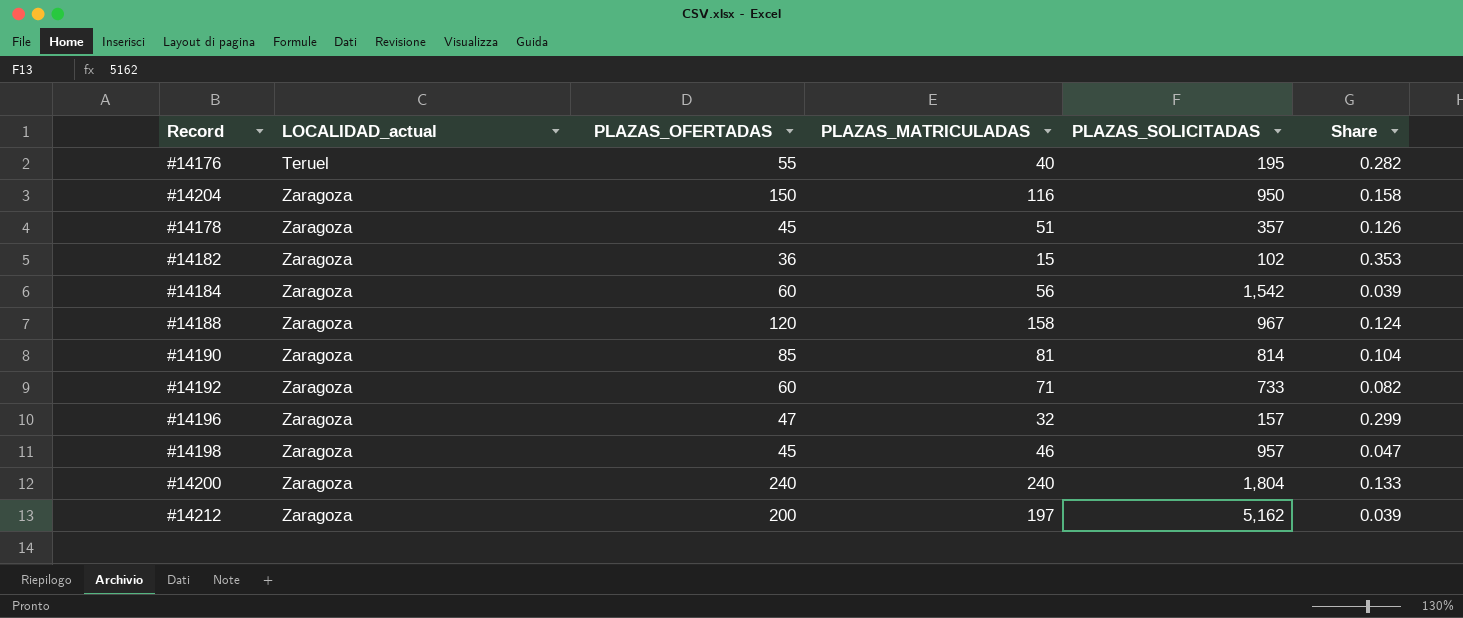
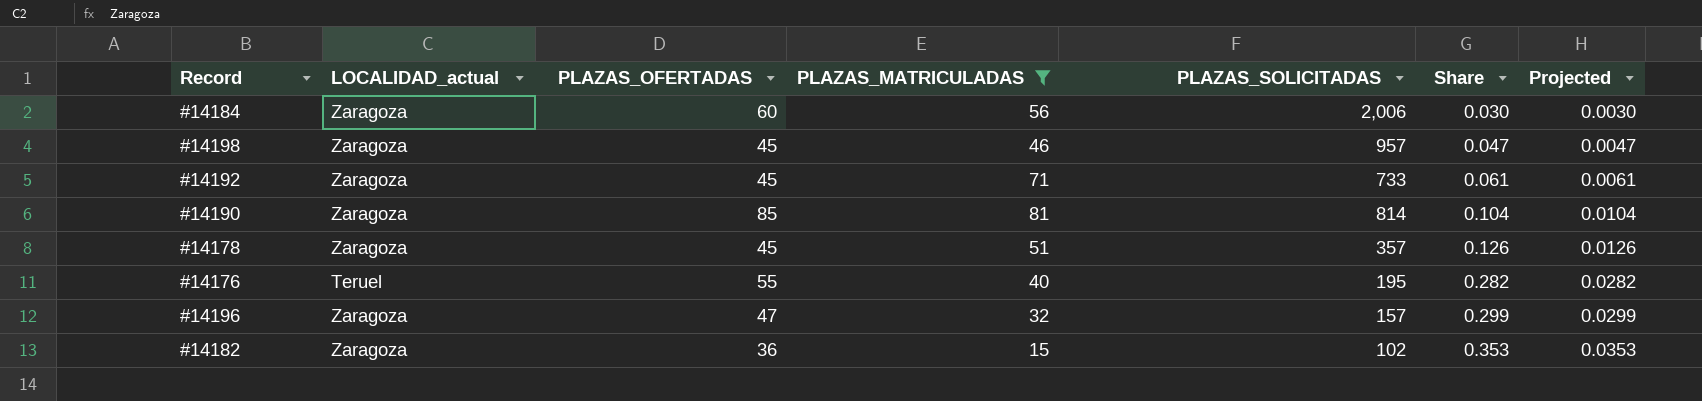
filter: none -> PLAZAS_MATRICULADAS <= 81
row order: LOCALIDAD_actual ascending -> Share ascending
column Projected | formula: none -> [Share] * 0.1
#14184 | PLAZAS_SOLICITADAS: 1,542 -> 2,006
#14184 | Share: 0.039 -> 0.030
#14192 | PLAZAS_OFERTADAS: 60 -> 45
#14192 | Share: 0.082 -> 0.061

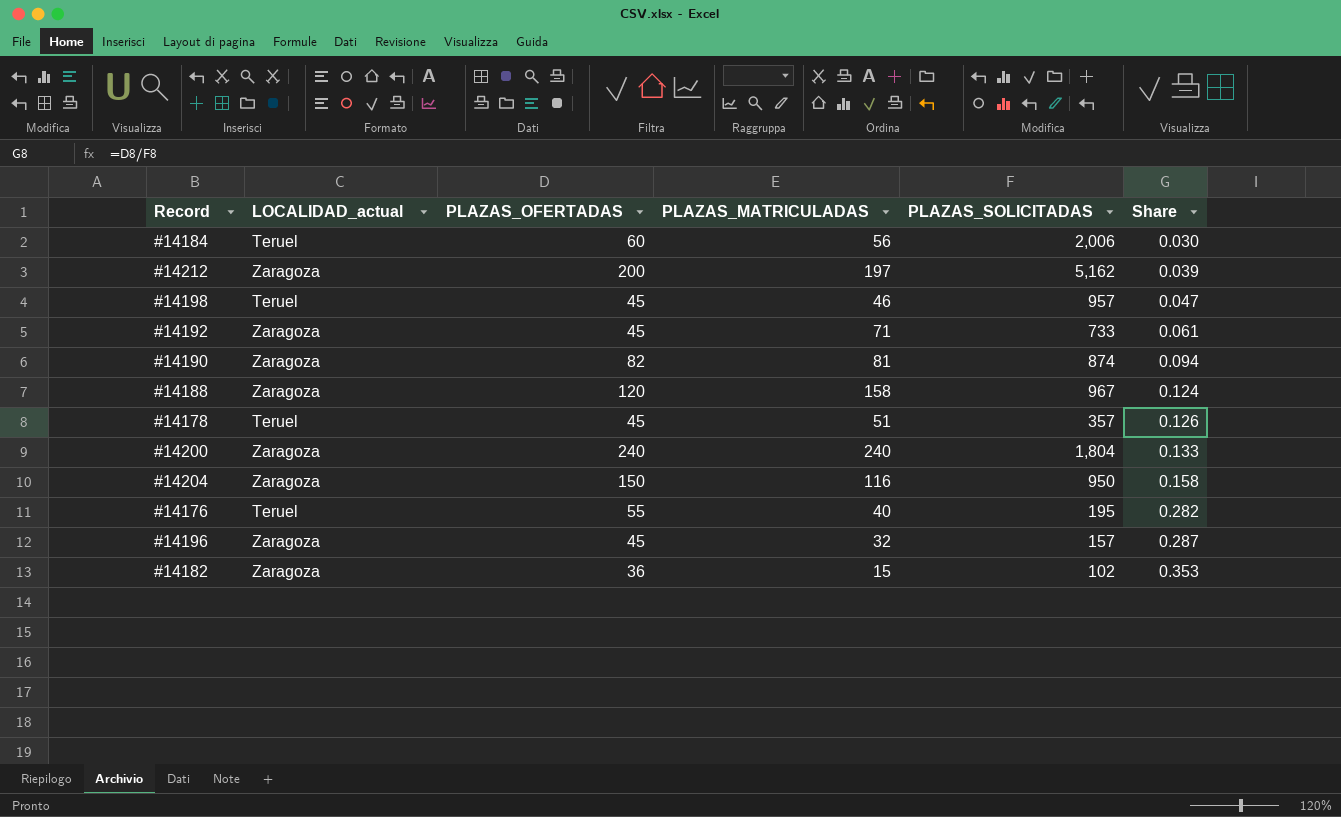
filter: PLAZAS_MATRICULADAS <= 81 -> none
column Projected | formula: [Share] * 0.1 -> none
#14184 | LOCALIDAD_actual: Zaragoza -> Teruel
#14198 | LOCALIDAD_actual: Zaragoza -> Teruel
#14190 | PLAZAS_OFERTADAS: 85 -> 82
#14190 | PLAZAS_SOLICITADAS: 814 -> 874
#14190 | Share: 0.104 -> 0.094
#14178 | LOCALIDAD_actual: Zaragoza -> Teruel
#14196 | PLAZAS_OFERTADAS: 47 -> 45
#14196 | Share: 0.299 -> 0.287

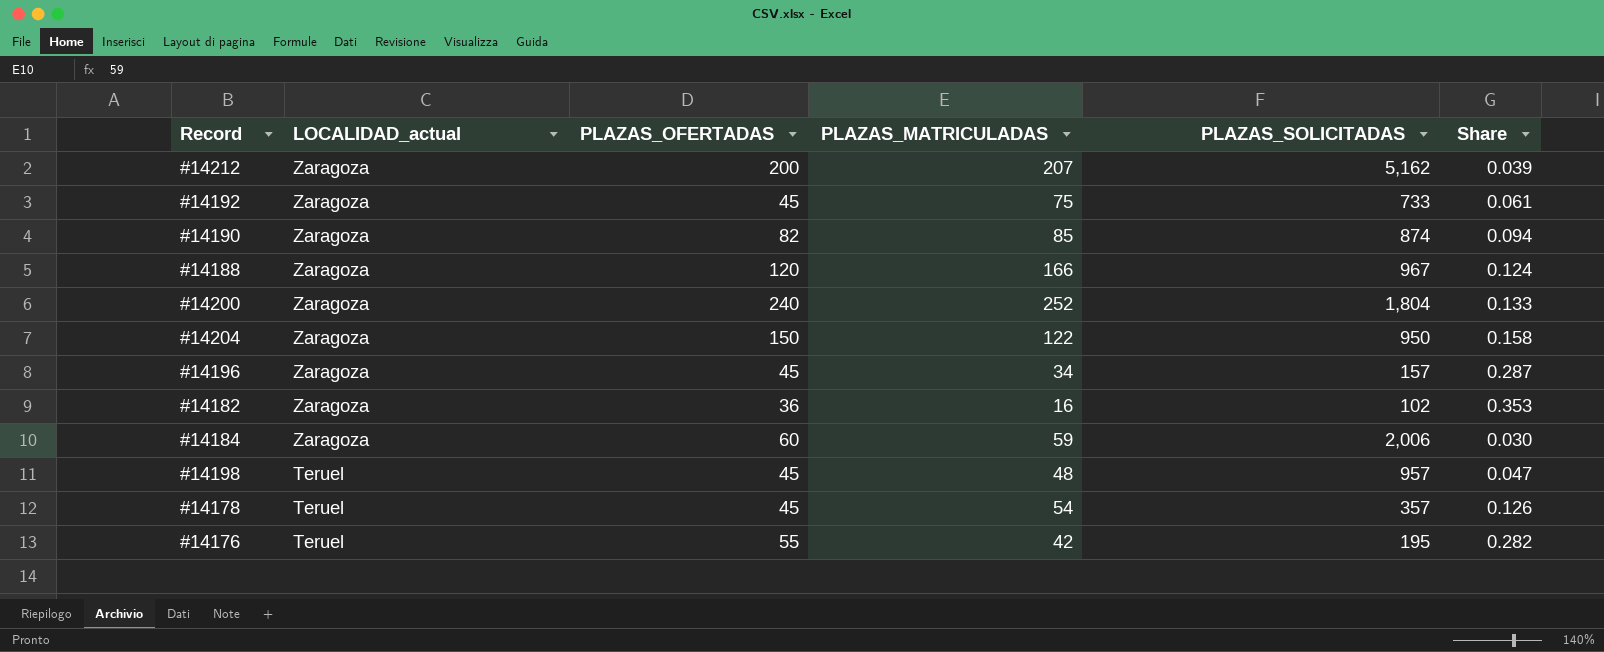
row order: Share ascending -> LOCALIDAD_actual descending
#14212 | PLAZAS_MATRICULADAS: 197 -> 207
#14192 | PLAZAS_MATRICULADAS: 71 -> 75
#14190 | PLAZAS_MATRICULADAS: 81 -> 85
#14188 | PLAZAS_MATRICULADAS: 158 -> 166
#14200 | PLAZAS_MATRICULADAS: 240 -> 252
#14204 | PLAZAS_MATRICULADAS: 116 -> 122
#14196 | PLAZAS_MATRICULADAS: 32 -> 34
#14182 | PLAZAS_MATRICULADAS: 15 -> 16
#14184 | LOCALIDAD_actual: Teruel -> Zaragoza
#14184 | PLAZAS_MATRICULADAS: 56 -> 59
#14198 | PLAZAS_MATRICULADAS: 46 -> 48
#14178 | PLAZAS_MATRICULADAS: 51 -> 54
#14176 | PLAZAS_MATRICULADAS: 40 -> 42

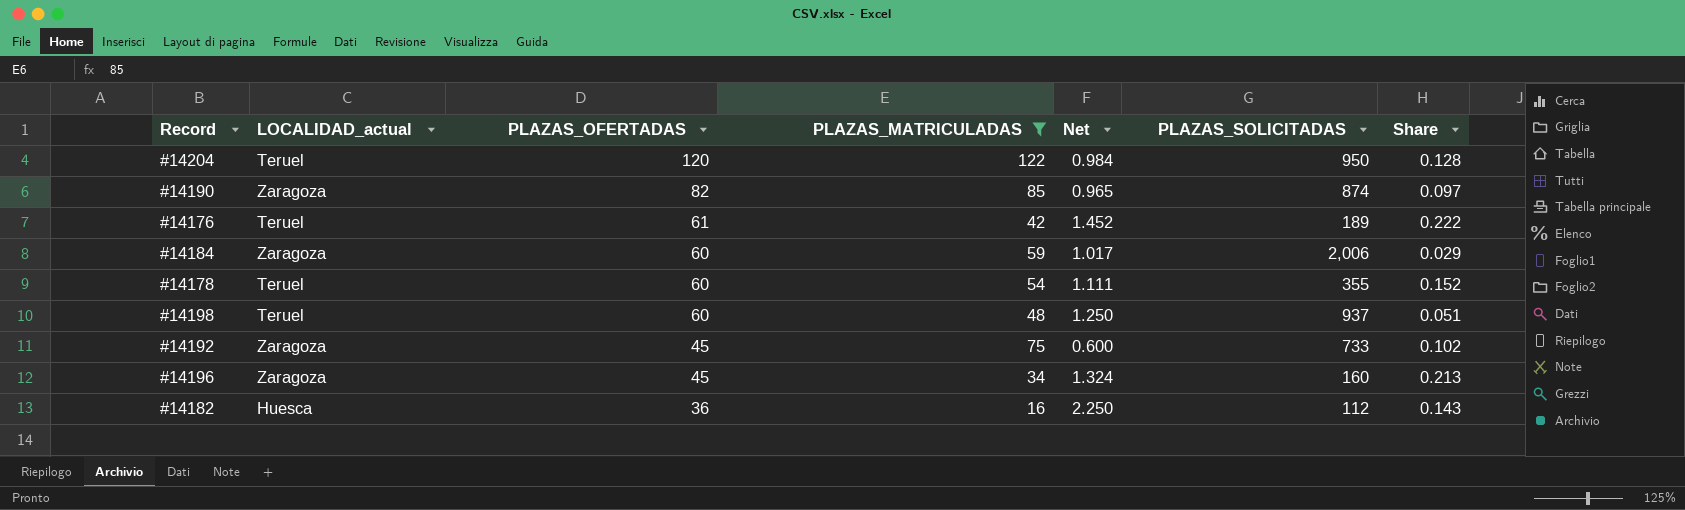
filter: none -> PLAZAS_MATRICULADAS <= 122
row order: LOCALIDAD_actual descending -> PLAZAS_OFERTADAS descending
column Net | formula: none -> [PLAZAS_OFERTADAS] / [PLAZAS_MATRICULADAS]
column Share | formula: [PLAZAS_OFERTADAS] / [PLAZAS_SOLICITADAS] -> [PLAZAS_MATRICULADAS] / [PLAZAS_SOLICITADAS]
#14204 | LOCALIDAD_actual: Zaragoza -> Teruel
#14204 | PLAZAS_OFERTADAS: 150 -> 120
#14176 | PLAZAS_OFERTADAS: 55 -> 61
#14176 | PLAZAS_SOLICITADAS: 195 -> 189
#14178 | PLAZAS_OFERTADAS: 45 -> 60
#14178 | PLAZAS_SOLICITADAS: 357 -> 355
#14198 | PLAZAS_OFERTADAS: 45 -> 60
#14198 | PLAZAS_SOLICITADAS: 957 -> 937
#14196 | PLAZAS_SOLICITADAS: 157 -> 160
#14182 | LOCALIDAD_actual: Zaragoza -> Huesca
#14182 | PLAZAS_SOLICITADAS: 102 -> 112

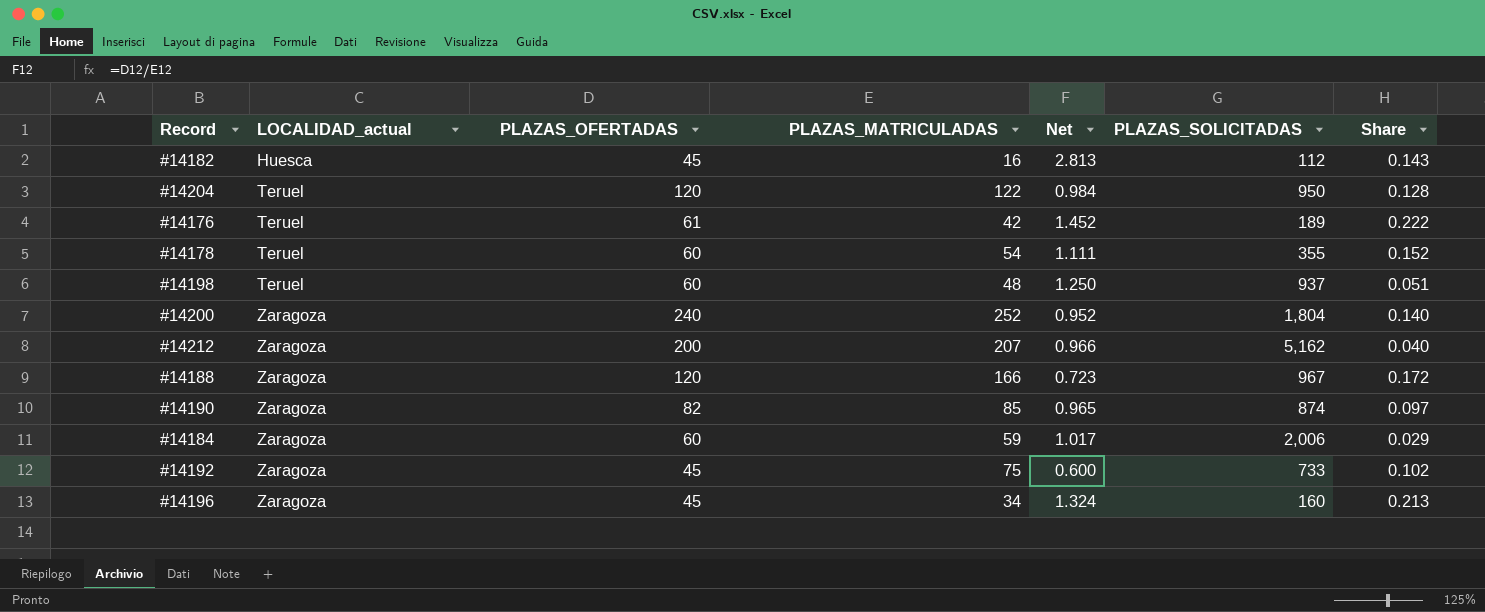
filter: PLAZAS_MATRICULADAS <= 122 -> none
row order: PLAZAS_OFERTADAS descending -> LOCALIDAD_actual ascending
#14182 | PLAZAS_OFERTADAS: 36 -> 45
#14182 | Net: 2.250 -> 2.813

